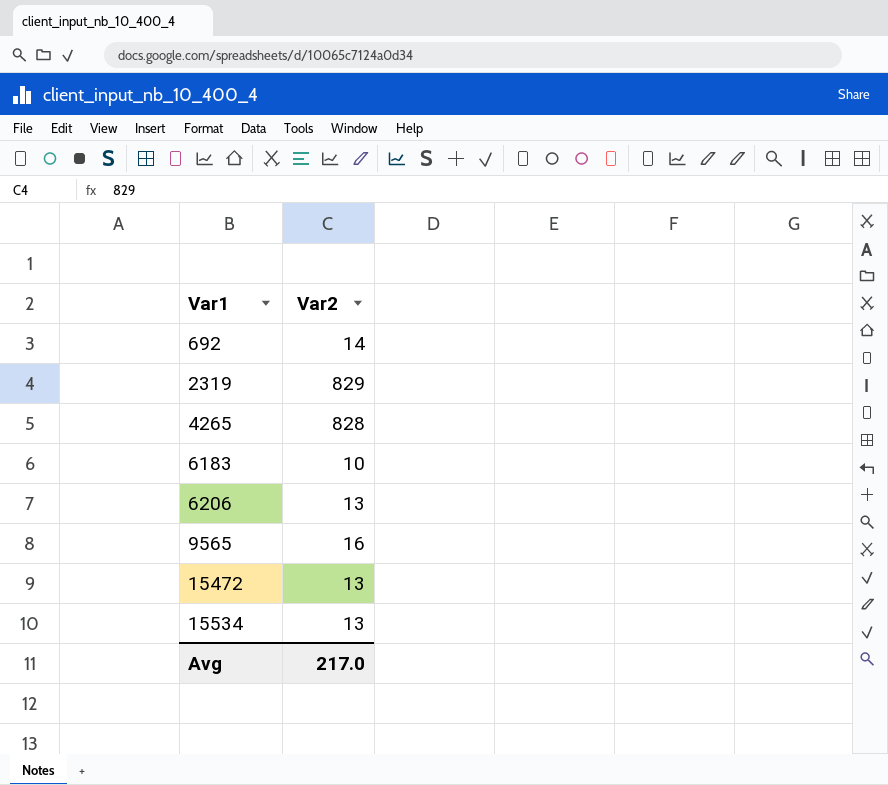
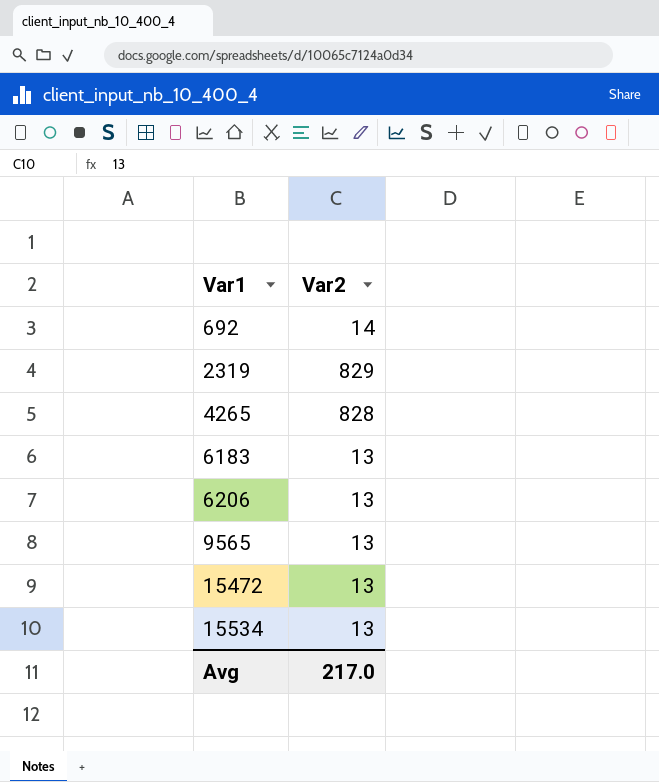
6183 | Var2: 10 -> 13
9565 | Var2: 16 -> 13

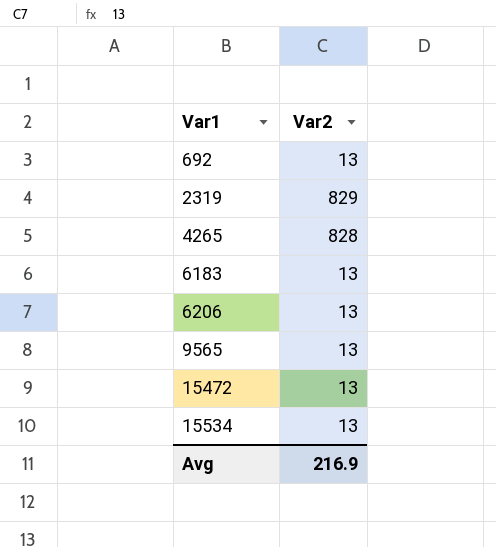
692 | Var2: 14 -> 13
Avg | Var2: 217.0 -> 216.9

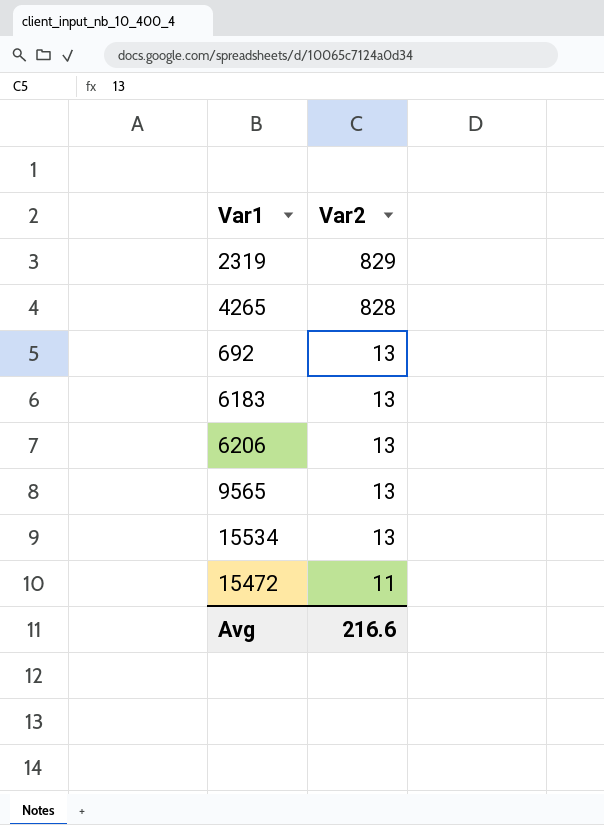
row order: Var1 ascending -> Var2 descending
15472 | Var2: 13 -> 11
Avg | Var2: 216.9 -> 216.6

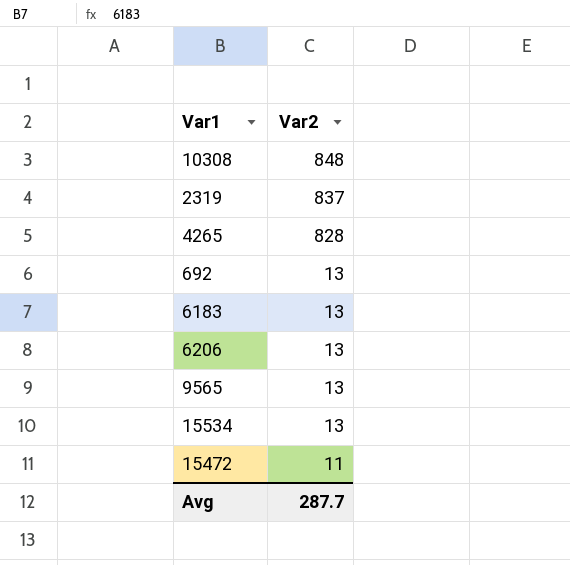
row 10308: none -> 848
2319 | Var2: 829 -> 837
Avg | Var2: 216.6 -> 287.7

